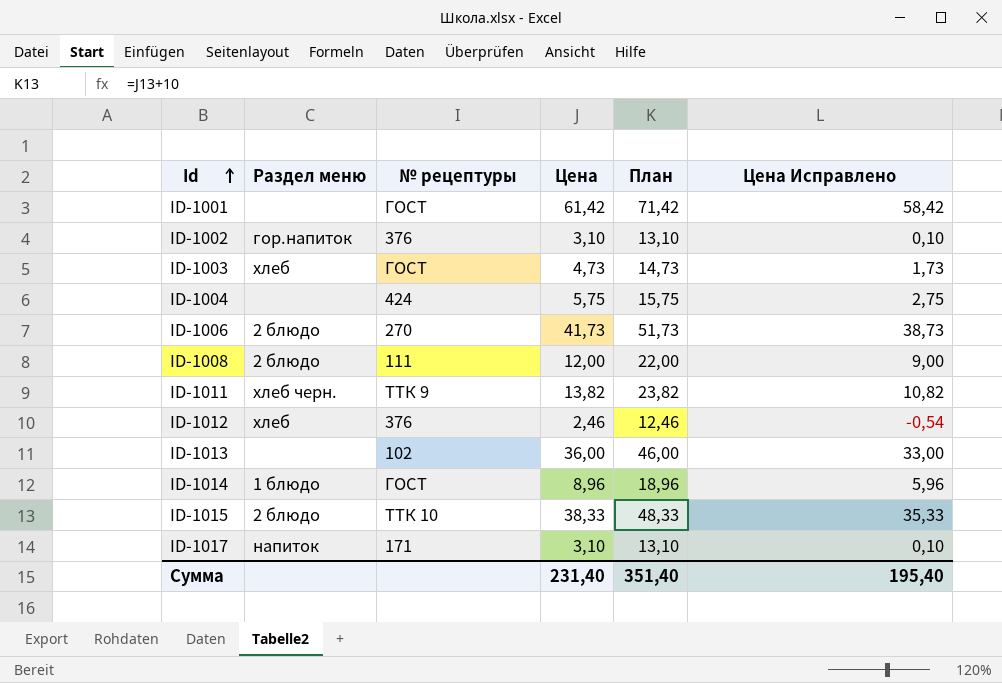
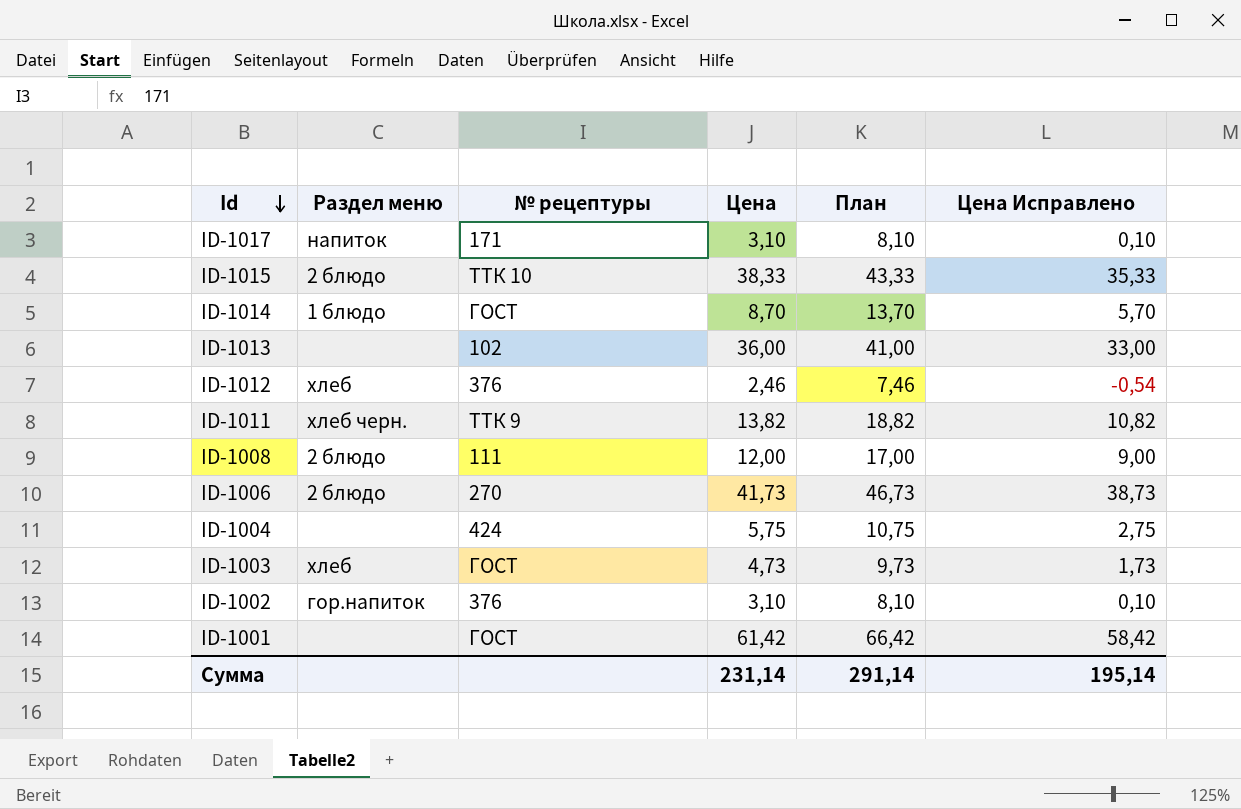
row order: Id ascending -> Id descending
column План | formula: [Цена] + 10 -> [Цена] + 5
ID-1014 | Цена: 8,96 -> 8,70
ID-1014 | Цена Исправлено: 5,96 -> 5,70
Сумма | Цена: 231,40 -> 231,14
Сумма | План: 351,40 -> 291,14
Сумма | Цена Исправлено: 195,40 -> 195,14

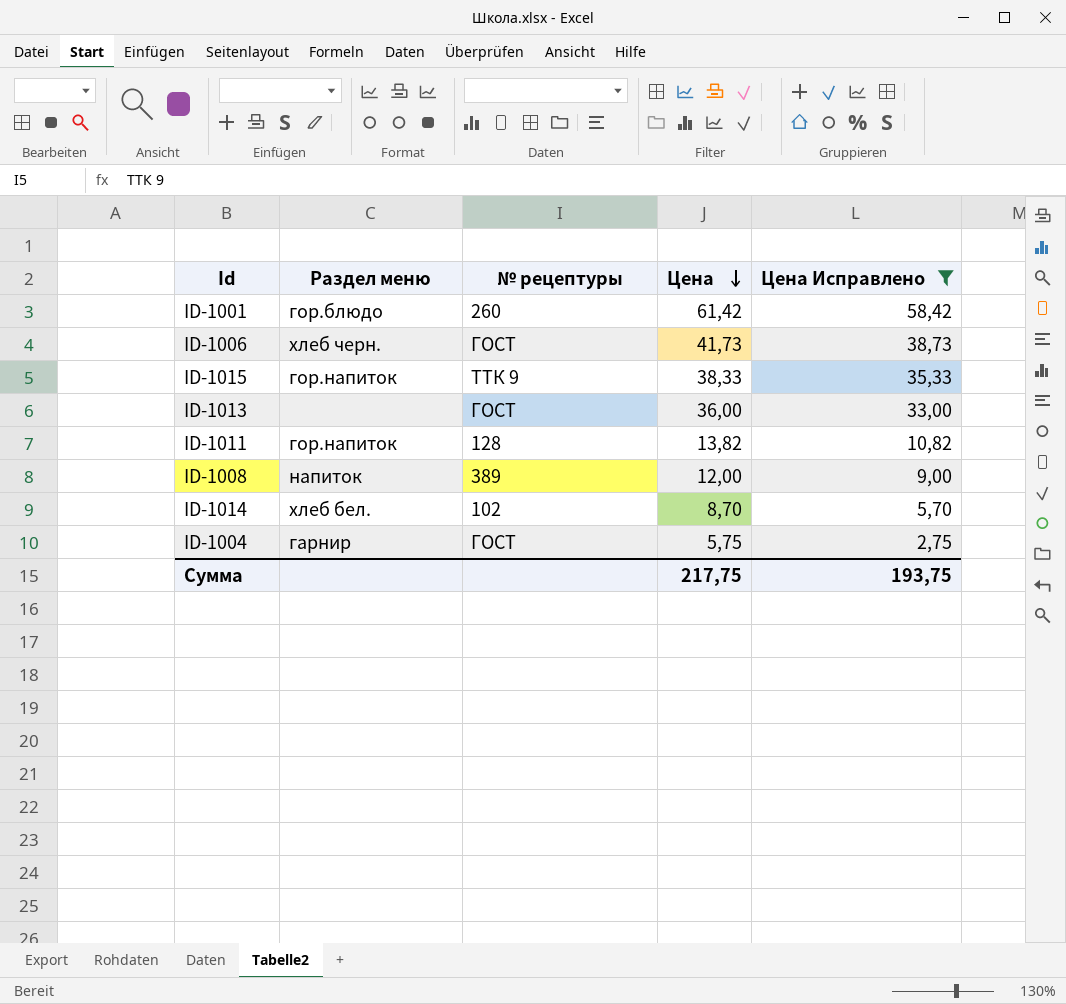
filter: none -> Цена Исправлено >= 2,75
row order: Id descending -> Цена descending
column План | formula: [Цена] + 5 -> none
ID-1001 | Раздел меню: none -> гор.блюдо
ID-1001 | № рецептуры: ГОСТ -> 260
ID-1006 | Раздел меню: 2 блюдо -> хлеб черн.
ID-1006 | № рецептуры: 270 -> ГОСТ
ID-1015 | Раздел меню: 2 блюдо -> гор.напиток
ID-1015 | № рецептуры: ТТК 10 -> ТТК 9
ID-1013 | № рецептуры: 102 -> ГОСТ
ID-1011 | Раздел меню: хлеб черн. -> гор.напиток
ID-1011 | № рецептуры: ТТК 9 -> 128
ID-1008 | Раздел меню: 2 блюдо -> напиток
ID-1008 | № рецептуры: 111 -> 389
ID-1014 | Раздел меню: 1 блюдо -> хлеб бел.
ID-1014 | № рецептуры: ГОСТ -> 102
ID-1004 | Раздел меню: none -> гарнир
ID-1004 | № рецептуры: 424 -> ГОСТ
Сумма | Цена: 231,14 -> 217,75
Сумма | Цена Исправлено: 195,14 -> 193,75

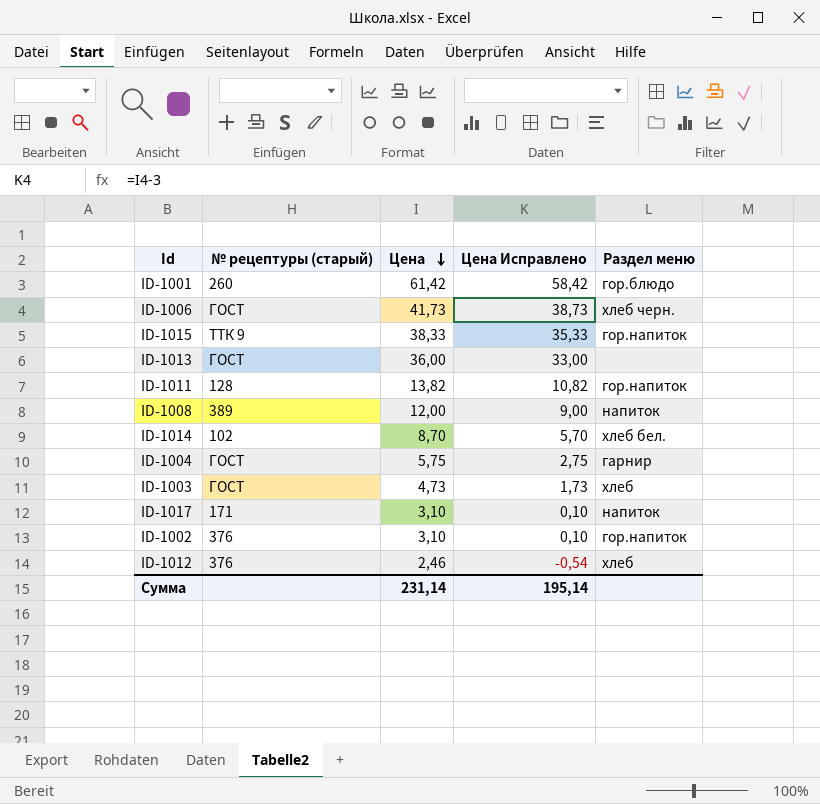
filter: Цена Исправлено >= 2,75 -> none
column name: № рецептуры -> № рецептуры (старый)
column Раздел меню | position: 2 -> 5
Сумма | Цена: 217,75 -> 231,14
Сумма | Цена Исправлено: 193,75 -> 195,14

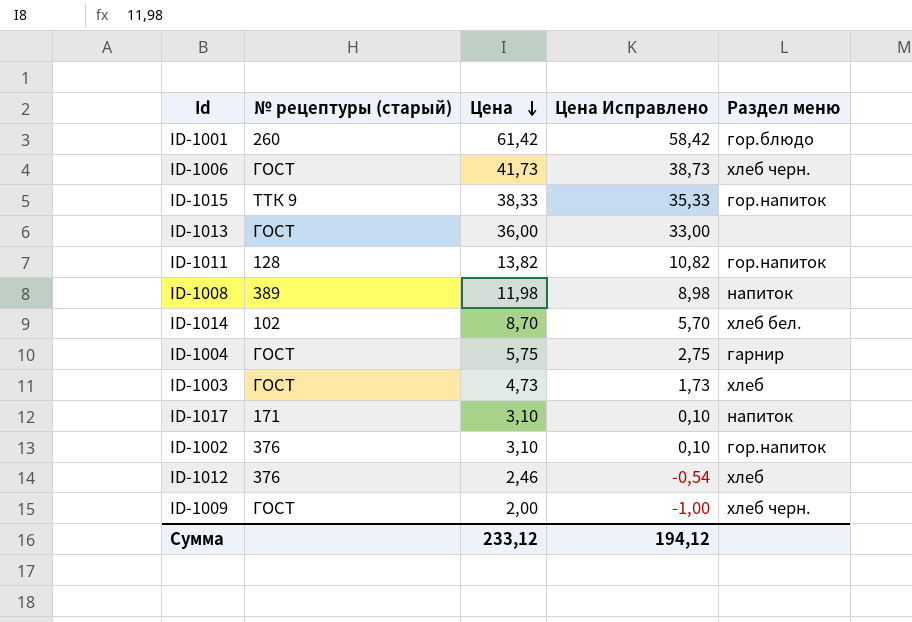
ID-1008 | Цена: 12,00 -> 11,98
ID-1008 | Цена Исправлено: 9,00 -> 8,98
row ID-1009: none -> ГОСТ | 2,00 | -1,00 | хлеб черн.
Сумма | Цена: 231,14 -> 233,12
Сумма | Цена Исправлено: 195,14 -> 194,12

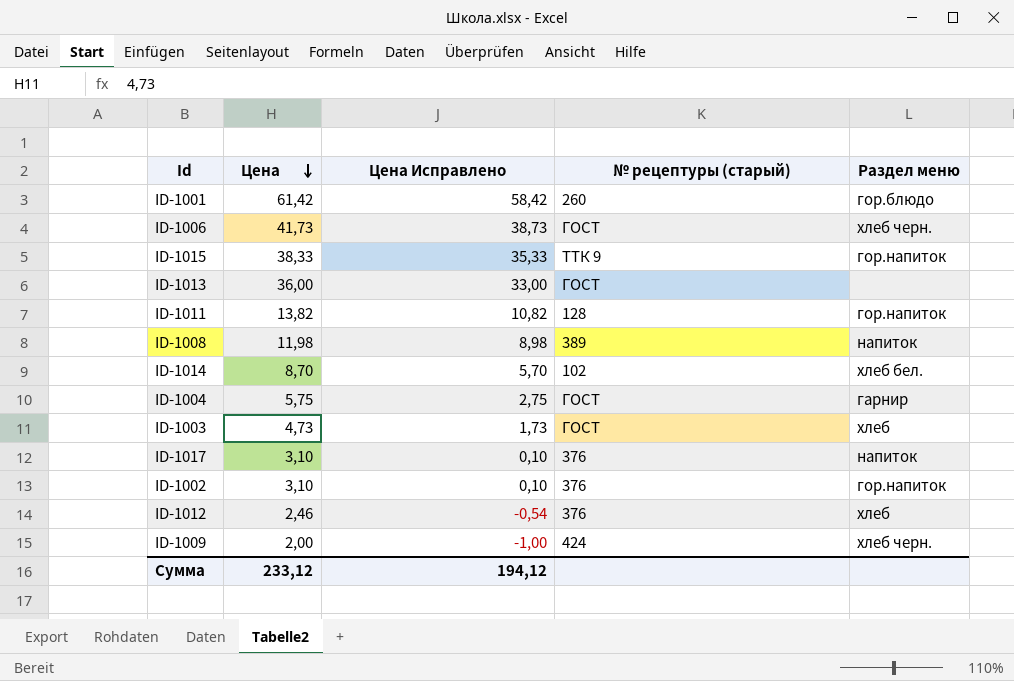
column № рецептуры (старый) | position: 2 -> 4
ID-1017 | № рецептуры (старый): 171 -> 376
ID-1009 | № рецептуры (старый): ГОСТ -> 424

